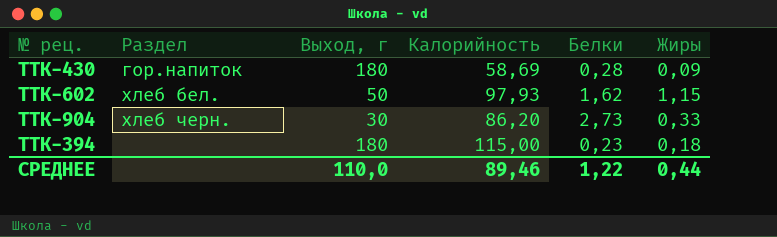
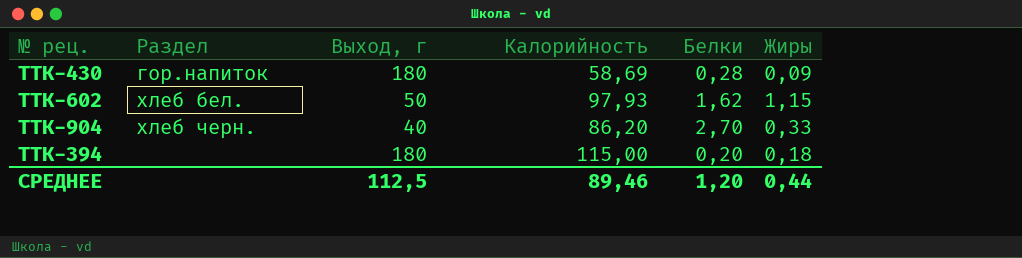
ТТК-904 | Выход, г: 30 -> 40
ТТК-904 | Белки: 2,73 -> 2,70
ТТК-394 | Белки: 0,23 -> 0,20
СРЕДНЕЕ | Выход, г: 110,0 -> 112,5
СРЕДНЕЕ | Белки: 1,22 -> 1,20

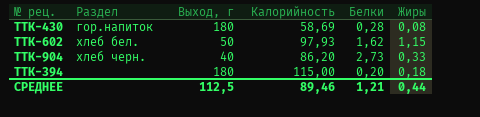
ТТК-430 | Жиры: 0,09 -> 0,08
ТТК-904 | Белки: 2,70 -> 2,73
СРЕДНЕЕ | Белки: 1,20 -> 1,21

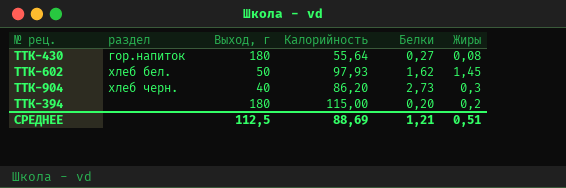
column name: Раздел -> раздел
ТТК-430 | Калорийность: 58,69 -> 55,64
ТТК-430 | Белки: 0,28 -> 0,27
ТТК-602 | Жиры: 1,15 -> 1,45
ТТК-904 | Жиры: 0,33 -> 0,3
ТТК-394 | Жиры: 0,18 -> 0,2
СРЕДНЕЕ | Калорийность: 89,46 -> 88,69
СРЕДНЕЕ | Жиры: 0,44 -> 0,51

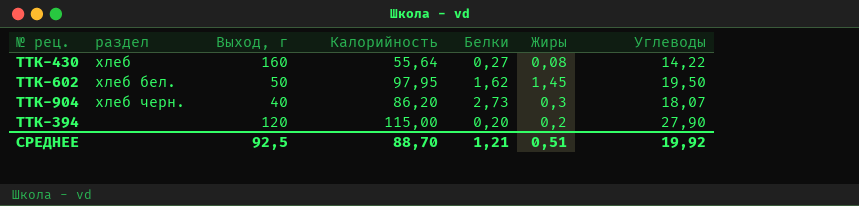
column Углеводы | position: none -> 7
ТТК-430 | раздел: гор.напиток -> хлеб
ТТК-430 | Выход, г: 180 -> 160
ТТК-602 | Калорийность: 97,93 -> 97,95
ТТК-394 | Выход, г: 180 -> 120
СРЕДНЕЕ | Выход, г: 112,5 -> 92,5
СРЕДНЕЕ | Калорийность: 88,69 -> 88,70

